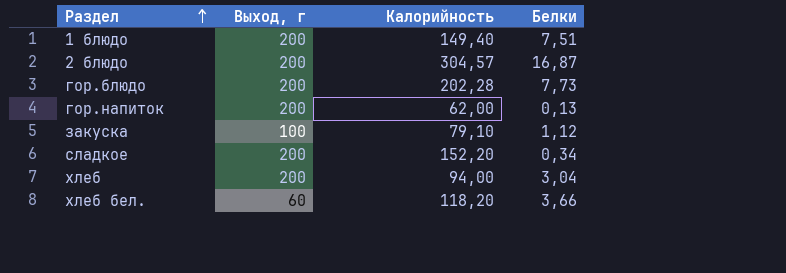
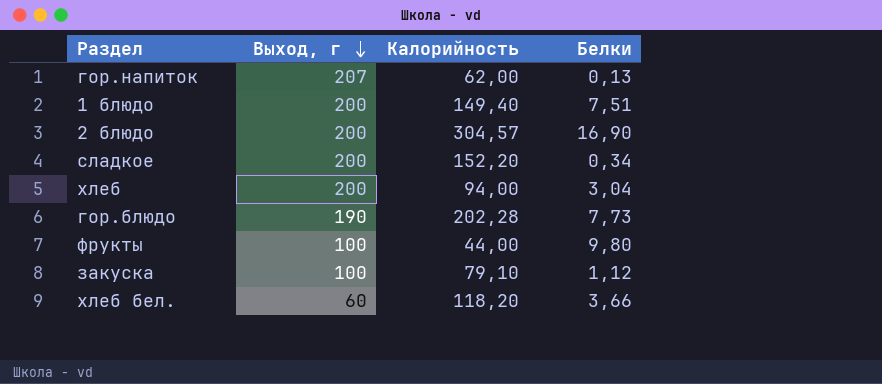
row order: Раздел ascending -> Выход, г descending
гор.напиток | Выход, г: 200 -> 207
2 блюдо | Белки: 16,87 -> 16,90
гор.блюдо | Выход, г: 200 -> 190
row фрукты: none -> 100 | 44,00 | 9,80

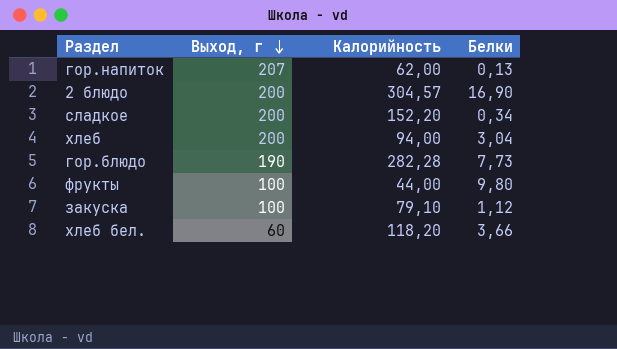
row 1 блюдо: 200 | 149,40 | 7,51 -> none
гор.блюдо | Калорийность: 202,28 -> 282,28

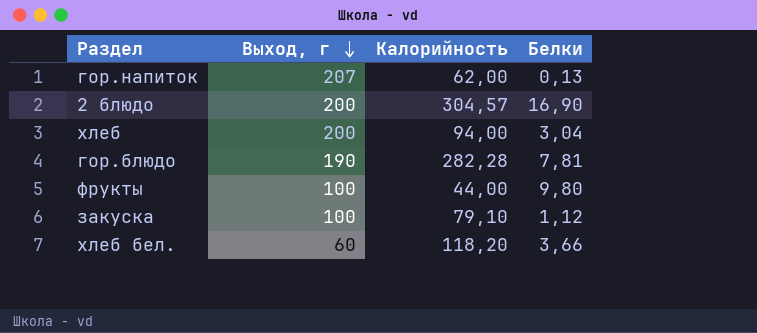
row сладкое: 200 | 152,20 | 0,34 -> none
гор.блюдо | Белки: 7,73 -> 7,81

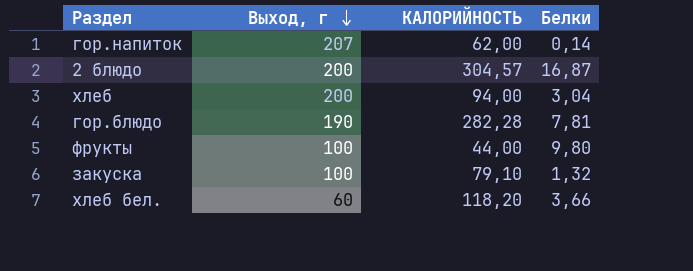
column name: Калорийность -> КАЛОРИЙНОСТЬ
гор.напиток | Белки: 0,13 -> 0,14
2 блюдо | Белки: 16,90 -> 16,87
закуска | Белки: 1,12 -> 1,32

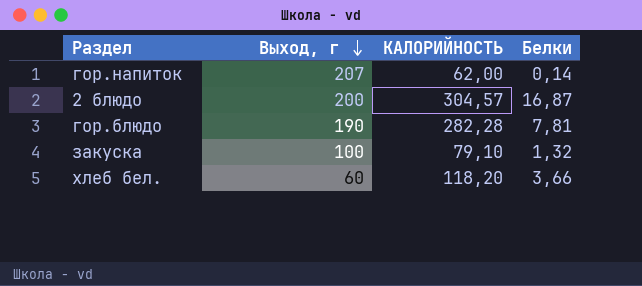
row хлеб: 200 | 94,00 | 3,04 -> none
row фрукты: 100 | 44,00 | 9,80 -> none

